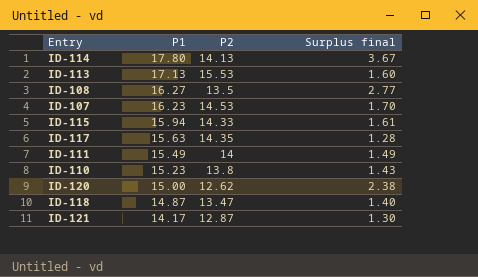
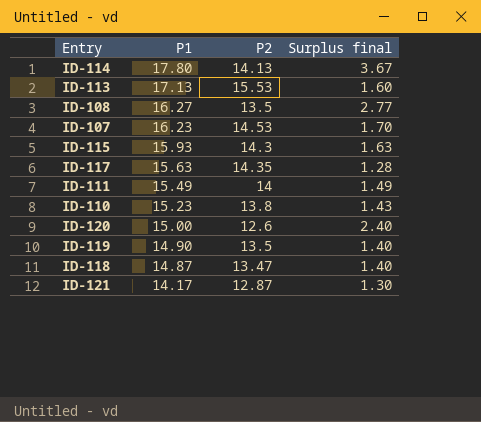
ID-115 | P1: 15.94 -> 15.93
ID-115 | P2: 14.33 -> 14.3
ID-115 | Surplus final: 1.61 -> 1.63
ID-120 | P2: 12.62 -> 12.6
ID-120 | Surplus final: 2.38 -> 2.40
row ID-119: none -> 14.90 | 13.5 | 1.40

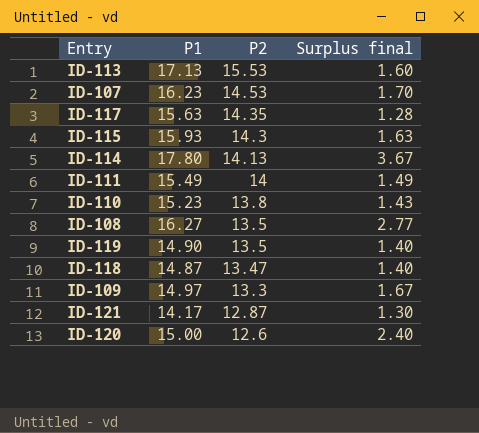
row order: P1 descending -> P2 descending
row ID-109: none -> 14.97 | 13.3 | 1.67

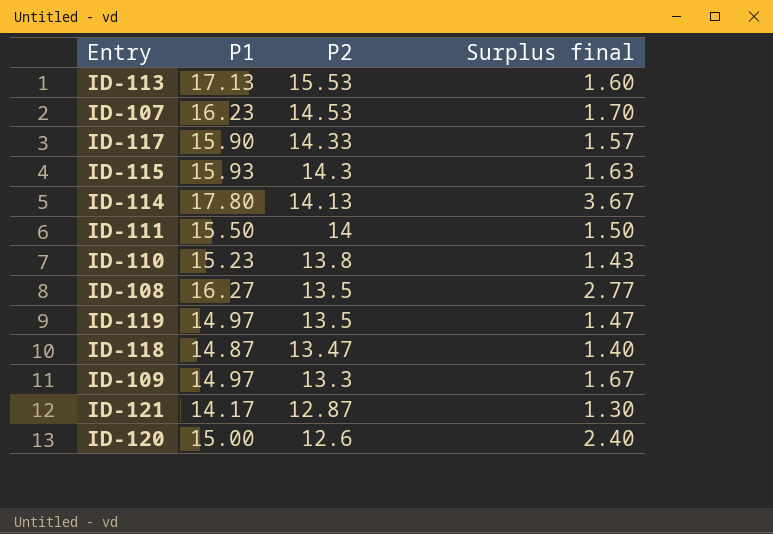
ID-117 | P1: 15.63 -> 15.90
ID-117 | P2: 14.35 -> 14.33
ID-117 | Surplus final: 1.28 -> 1.57
ID-111 | P1: 15.49 -> 15.50
ID-111 | Surplus final: 1.49 -> 1.50
ID-119 | P1: 14.90 -> 14.97
ID-119 | Surplus final: 1.40 -> 1.47

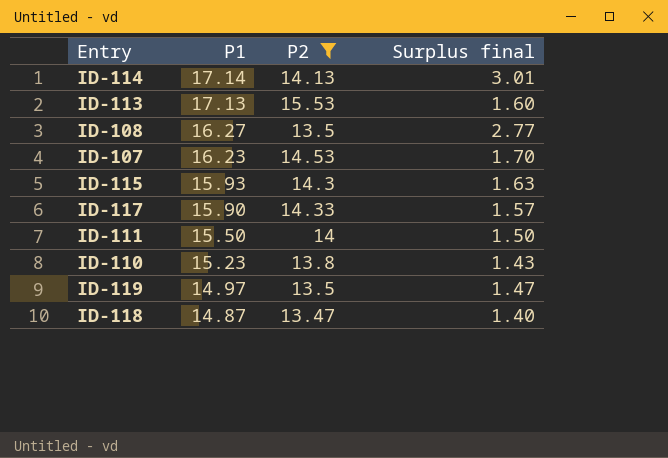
filter: none -> P2 >= 13.47
row order: P2 descending -> P1 descending
ID-114 | P1: 17.80 -> 17.14
ID-114 | Surplus final: 3.67 -> 3.01

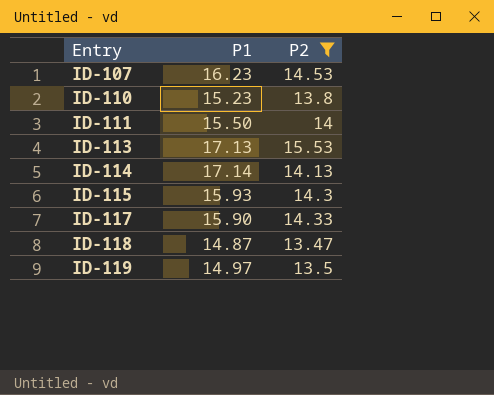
row order: P1 descending -> Entry ascending
column Surplus final | formula: [P1] - [P2] -> none
row ID-108: 16.27 | 13.5 | 2.77 -> none

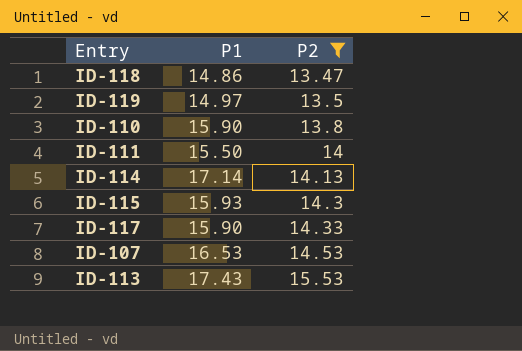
row order: Entry ascending -> P2 ascending
ID-118 | P1: 14.87 -> 14.86
ID-110 | P1: 15.23 -> 15.90
ID-107 | P1: 16.23 -> 16.53
ID-113 | P1: 17.13 -> 17.43

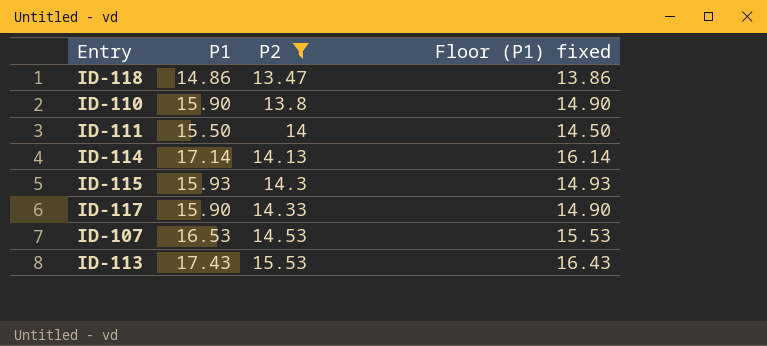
column Floor (P1) fixed | formula: none -> [P1] - 1
row ID-119: 14.97 | 13.5 -> none

